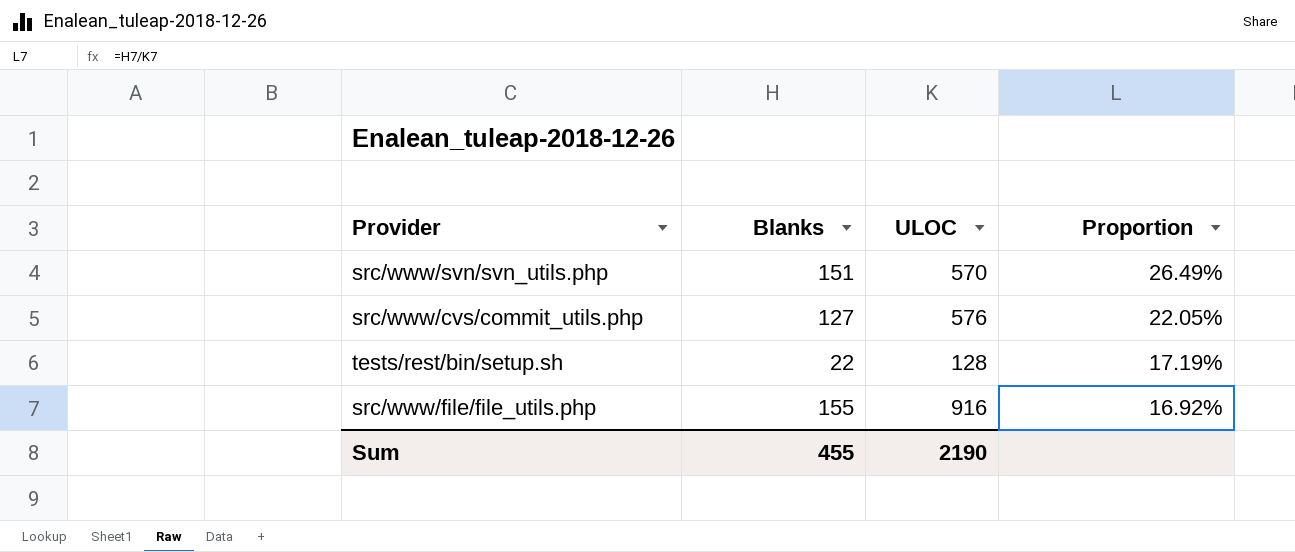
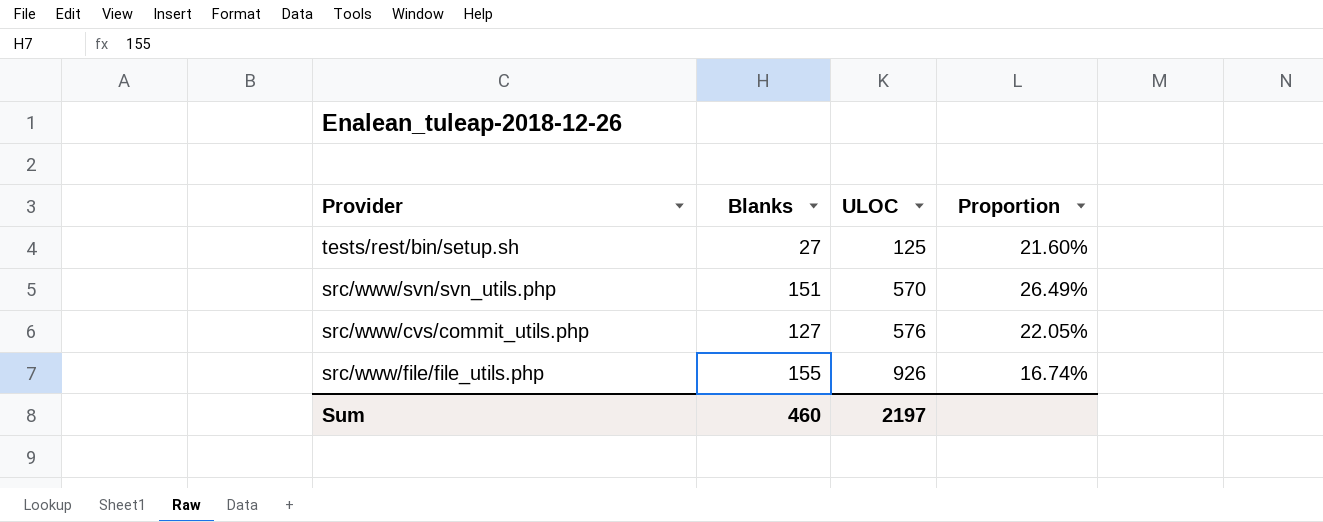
row order: Proportion descending -> ULOC ascending
tests/rest/bin/setup.sh | Blanks: 22 -> 27
tests/rest/bin/setup.sh | ULOC: 128 -> 125
tests/rest/bin/setup.sh | Proportion: 17.19% -> 21.60%
src/www/file/file_utils.php | ULOC: 916 -> 926
src/www/file/file_utils.php | Proportion: 16.92% -> 16.74%
Sum | Blanks: 455 -> 460
Sum | ULOC: 2190 -> 2197

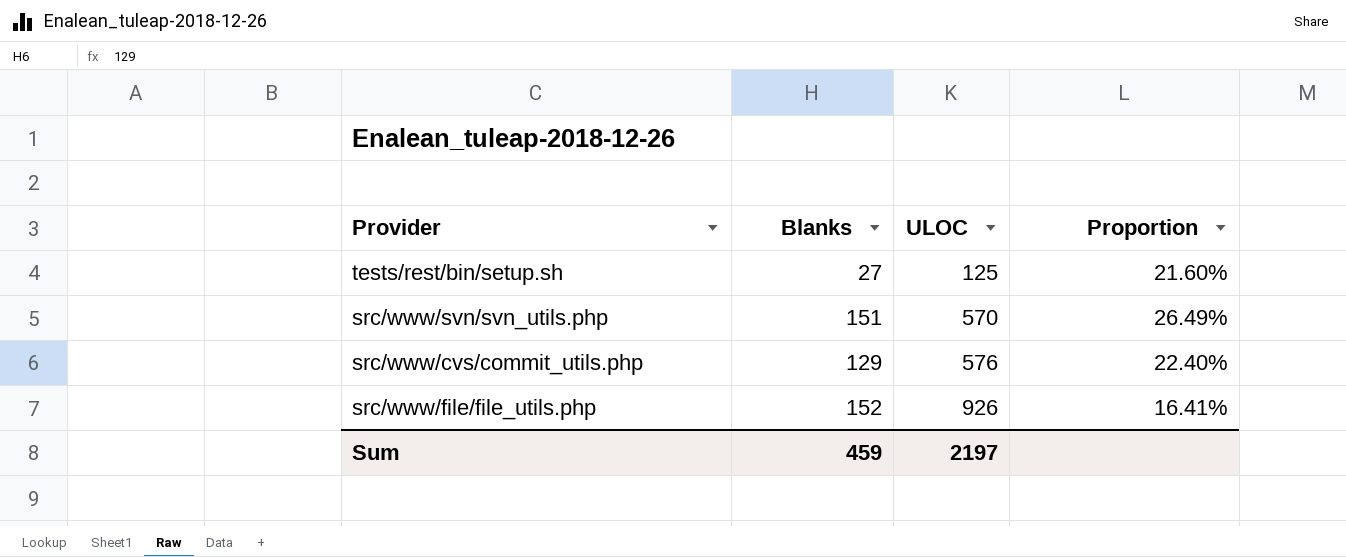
src/www/cvs/commit_utils.php | Blanks: 127 -> 129
src/www/cvs/commit_utils.php | Proportion: 22.05% -> 22.40%
src/www/file/file_utils.php | Blanks: 155 -> 152
src/www/file/file_utils.php | Proportion: 16.74% -> 16.41%
Sum | Blanks: 460 -> 459

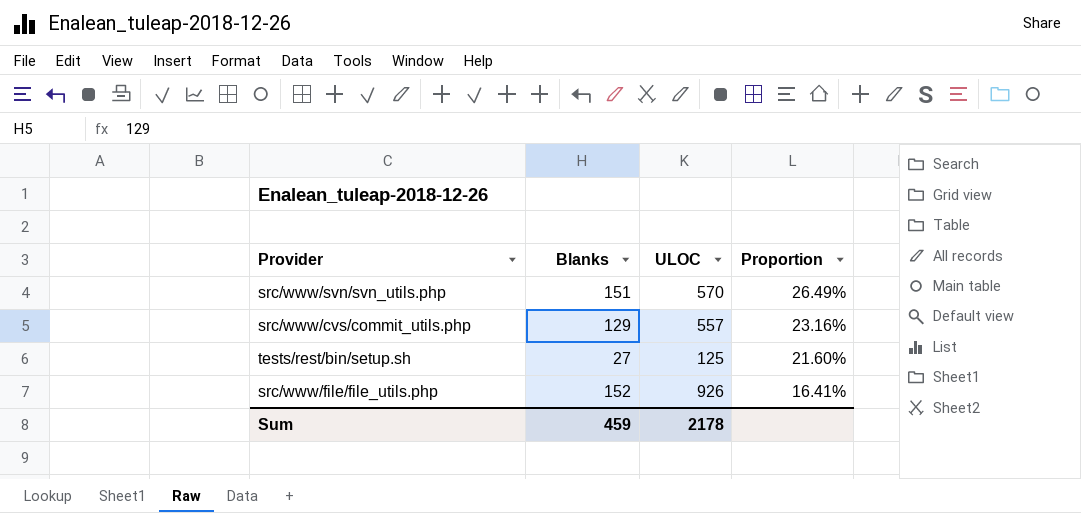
row order: ULOC ascending -> Proportion descending
src/www/cvs/commit_utils.php | ULOC: 576 -> 557
src/www/cvs/commit_utils.php | Proportion: 22.40% -> 23.16%
Sum | ULOC: 2197 -> 2178

